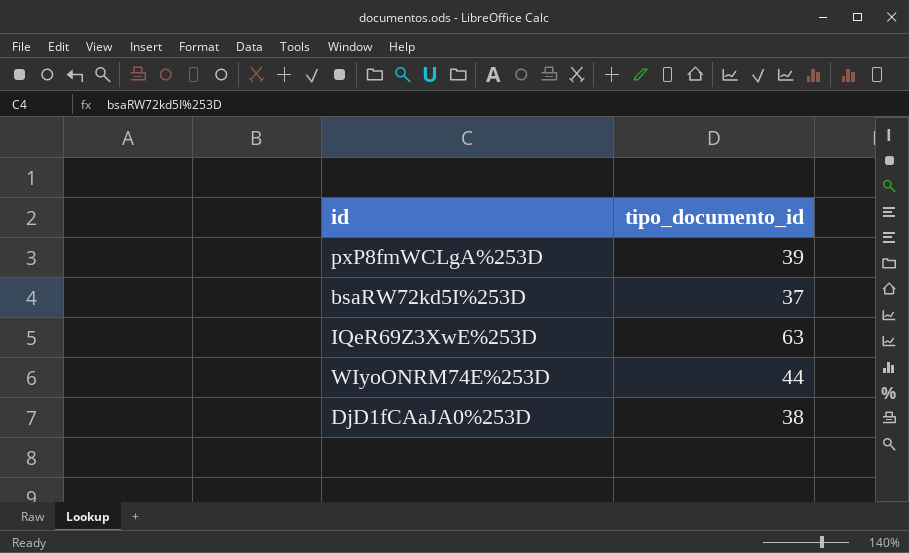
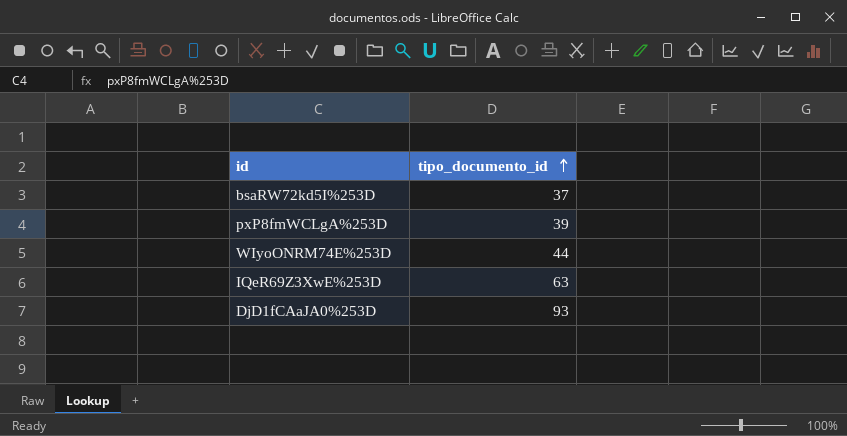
row order: none -> tipo_documento_id ascending
DjD1fCAaJA0%253D | tipo_documento_id: 38 -> 93

